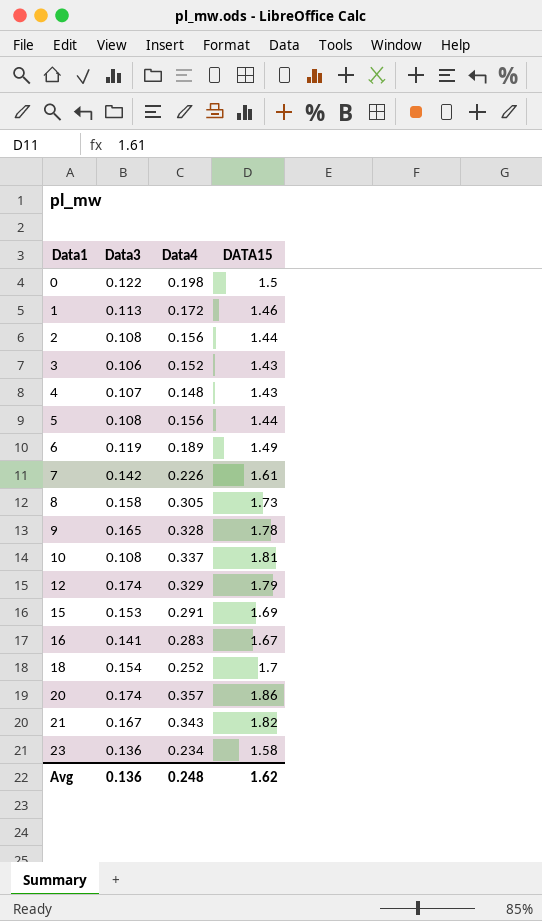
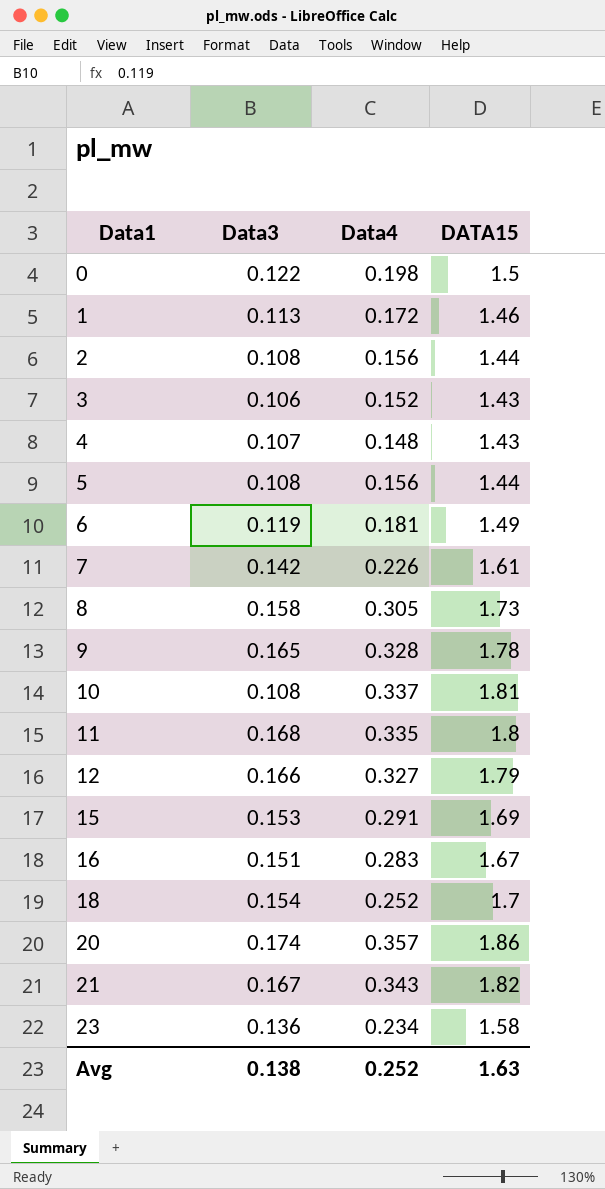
6 | Data4: 0.189 -> 0.181
row 11: none -> 0.168 | 0.335 | 1.8
12 | Data3: 0.174 -> 0.166
12 | Data4: 0.329 -> 0.327
16 | Data3: 0.141 -> 0.151
Avg | Data3: 0.136 -> 0.138
Avg | Data4: 0.248 -> 0.252
Avg | DATA15: 1.62 -> 1.63

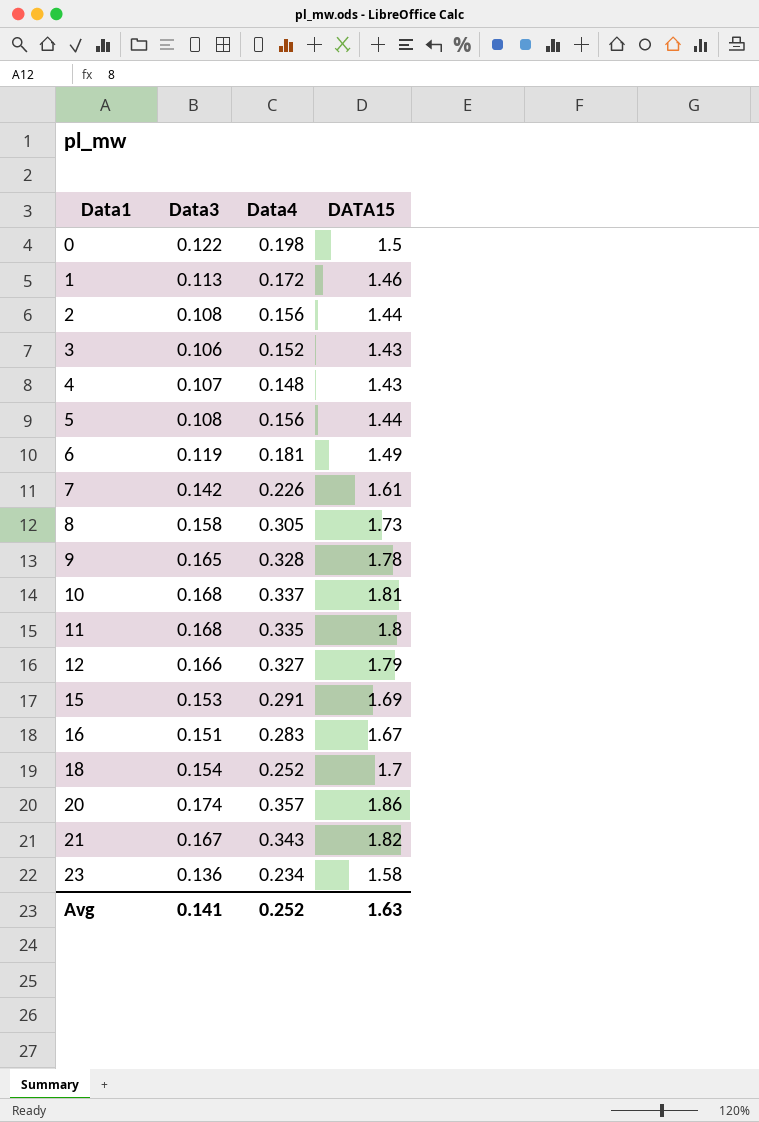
10 | Data3: 0.108 -> 0.168
Avg | Data3: 0.138 -> 0.141

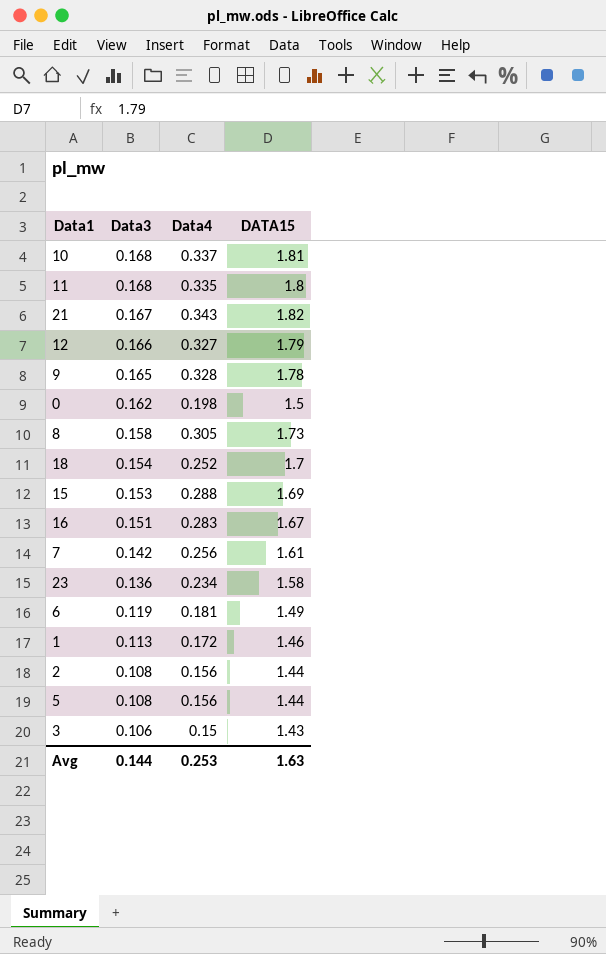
row order: Data1 ascending -> Data3 descending
row 4: 0.107 | 0.148 | 1.43 -> none
row 20: 0.174 | 0.357 | 1.86 -> none
0 | Data3: 0.122 -> 0.162
15 | Data4: 0.291 -> 0.288
7 | Data4: 0.226 -> 0.256
3 | Data4: 0.152 -> 0.15
Avg | Data3: 0.141 -> 0.144
Avg | Data4: 0.252 -> 0.253

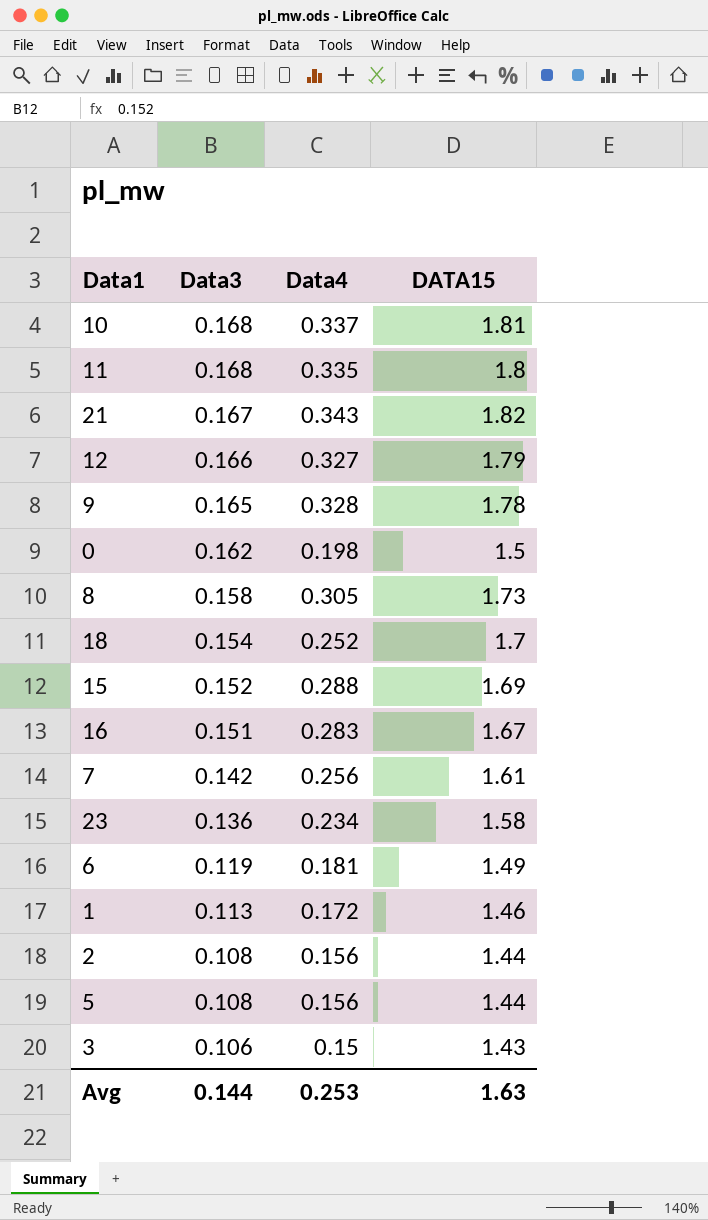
15 | Data3: 0.153 -> 0.152

